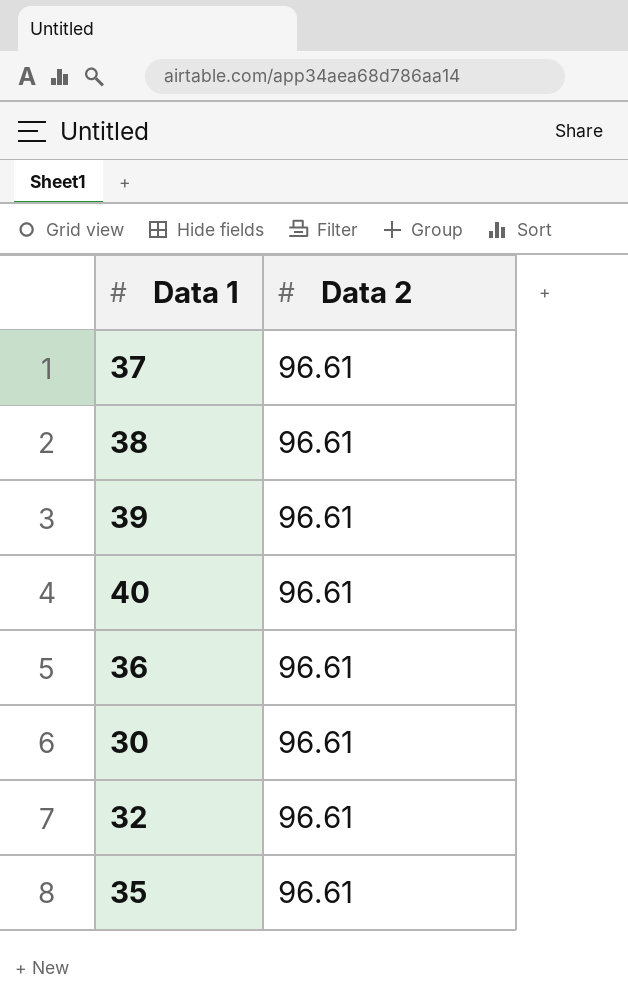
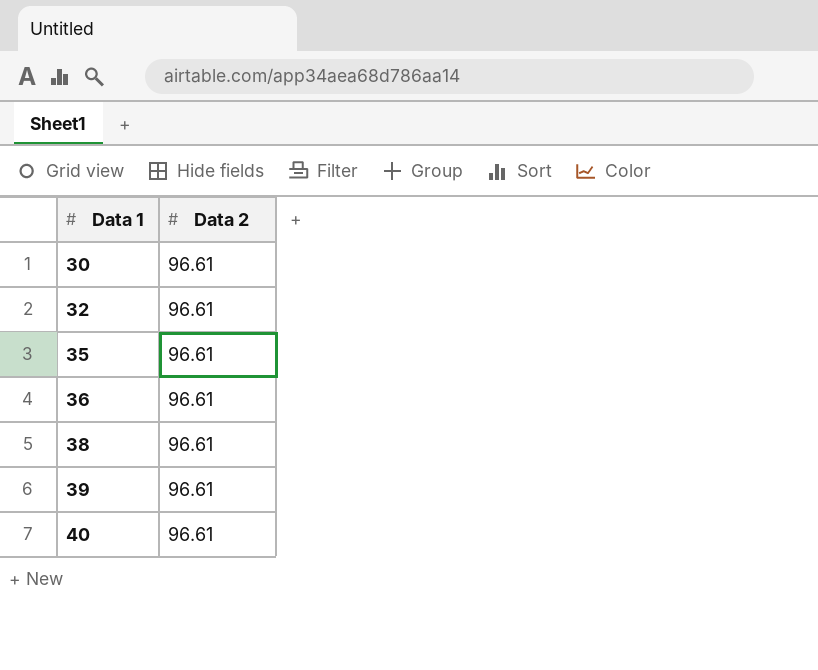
row order: none -> Data 1 ascending
row 37: 96.61 -> none

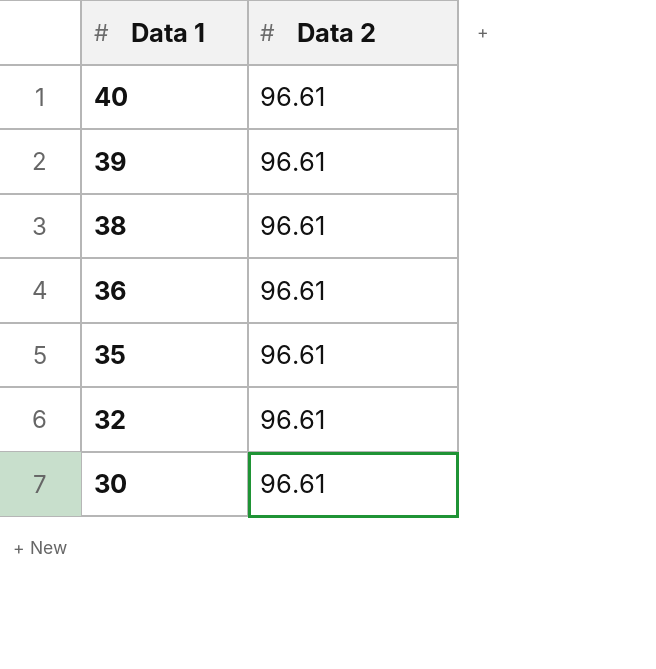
row order: Data 1 ascending -> Data 1 descending

